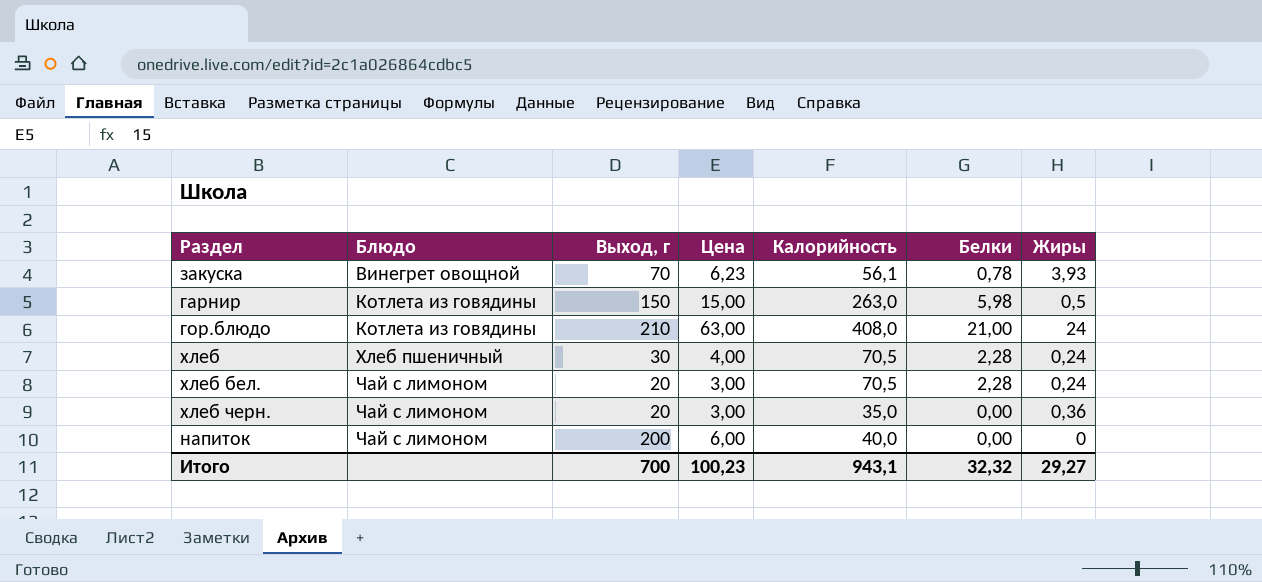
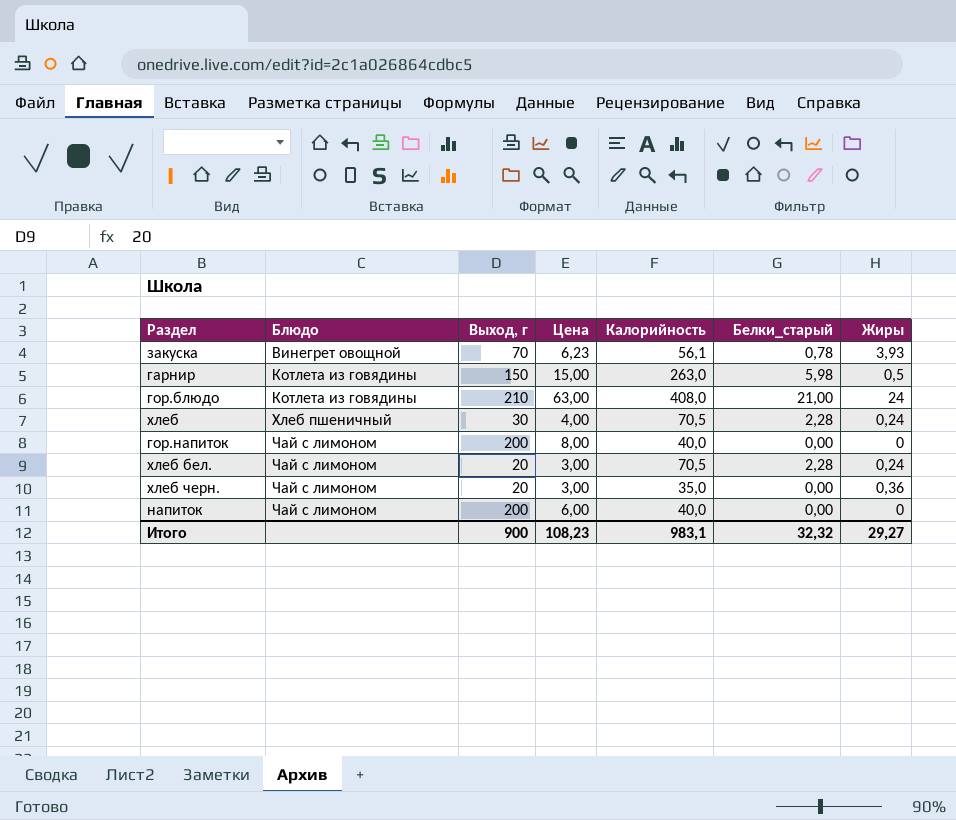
column name: Белки -> Белки_старый
row гор.напиток: none -> Чай с лимоном | 200 | 8,00 | 40,0 | 0,00 | 0
Итого | Выход, г: 700 -> 900
Итого | Цена: 100,23 -> 108,23
Итого | Калорийность: 943,1 -> 983,1

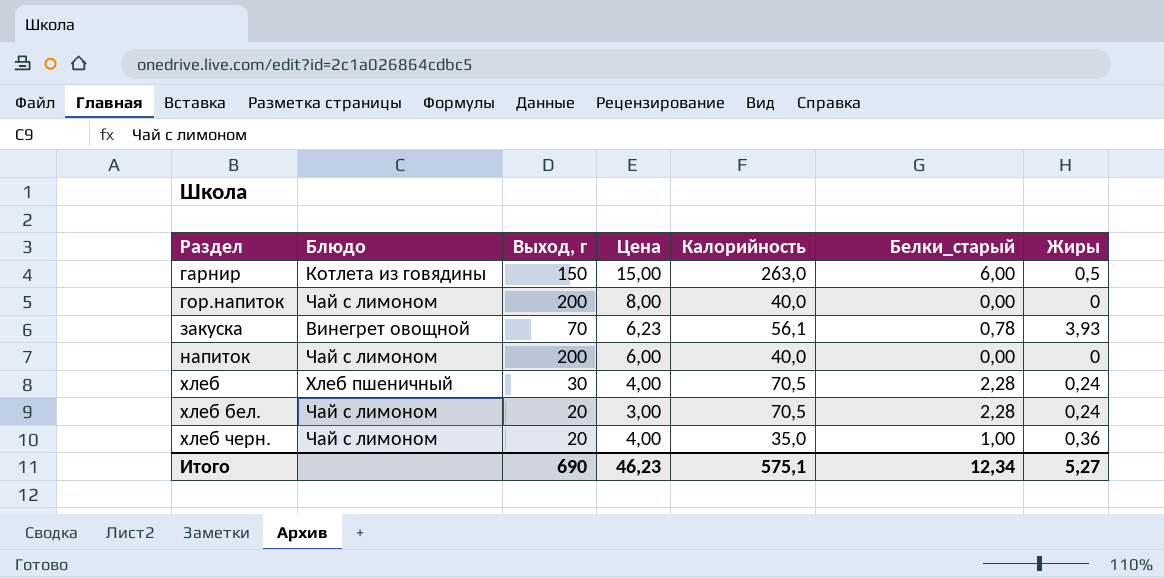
row order: Блюдо ascending -> Раздел ascending
row гор.блюдо: Котлета из говядины | 210 | 63,00 | 408,0 | 21,00 | 24 -> none
гарнир | Белки_старый: 5,98 -> 6,00
хлеб черн. | Цена: 3,00 -> 4,00
хлеб черн. | Белки_старый: 0,00 -> 1,00
Итого | Выход, г: 900 -> 690
Итого | Цена: 108,23 -> 46,23
Итого | Калорийность: 983,1 -> 575,1
Итого | Белки_старый: 32,32 -> 12,34
Итого | Жиры: 29,27 -> 5,27

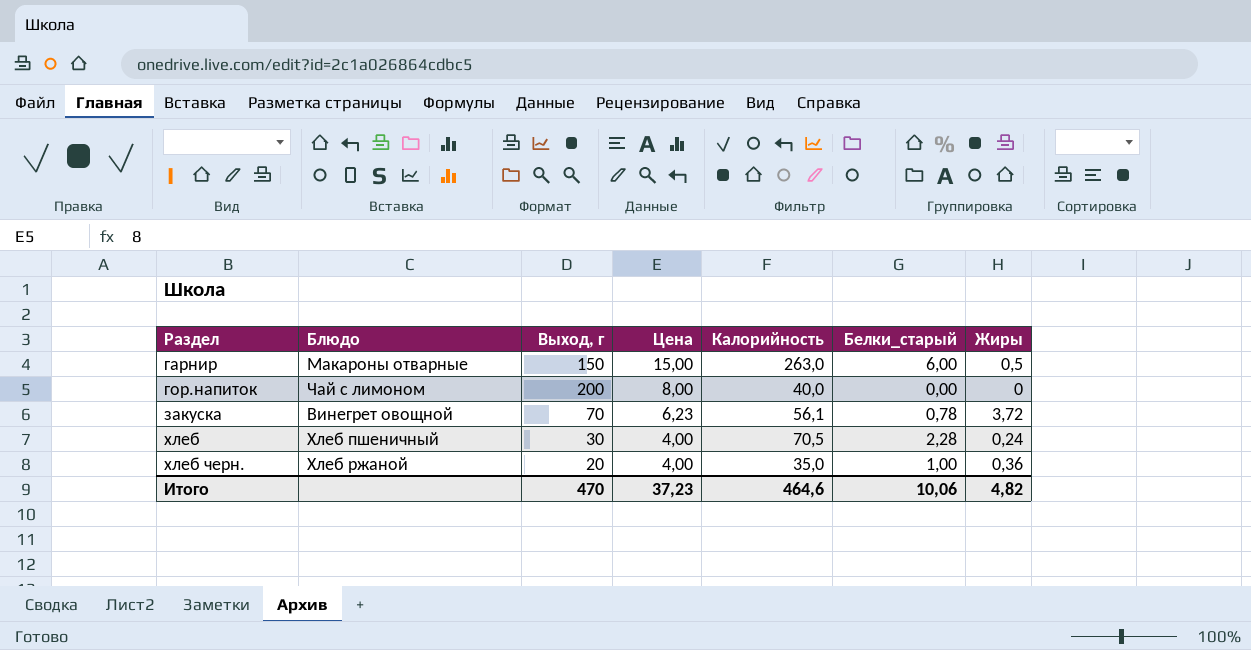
row напиток: Чай с лимоном | 200 | 6,00 | 40,0 | 0,00 | 0 -> none
row хлеб бел.: Чай с лимоном | 20 | 3,00 | 70,5 | 2,28 | 0,24 -> none
гарнир | Блюдо: Котлета из говядины -> Макароны отварные
закуска | Жиры: 3,93 -> 3,72
хлеб черн. | Блюдо: Чай с лимоном -> Хлеб ржаной
Итого | Выход, г: 690 -> 470
Итого | Цена: 46,23 -> 37,23
Итого | Калорийность: 575,1 -> 464,6
Итого | Белки_старый: 12,34 -> 10,06
Итого | Жиры: 5,27 -> 4,82

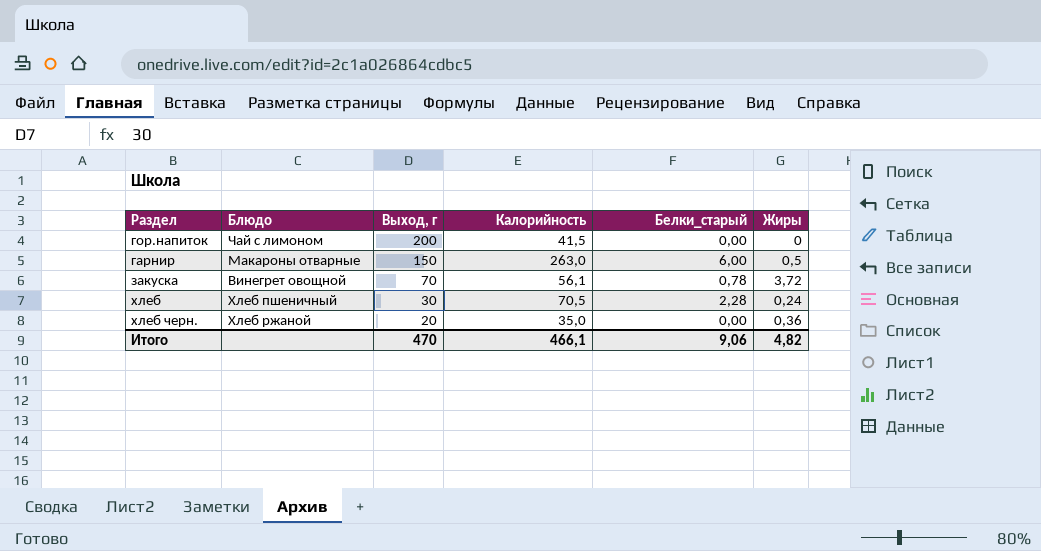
row order: Раздел ascending -> Выход, г descending
column Цена | position: 4 -> none
гор.напиток | Калорийность: 40,0 -> 41,5
хлеб черн. | Белки_старый: 1,00 -> 0,00
Итого | Калорийность: 464,6 -> 466,1
Итого | Белки_старый: 10,06 -> 9,06

